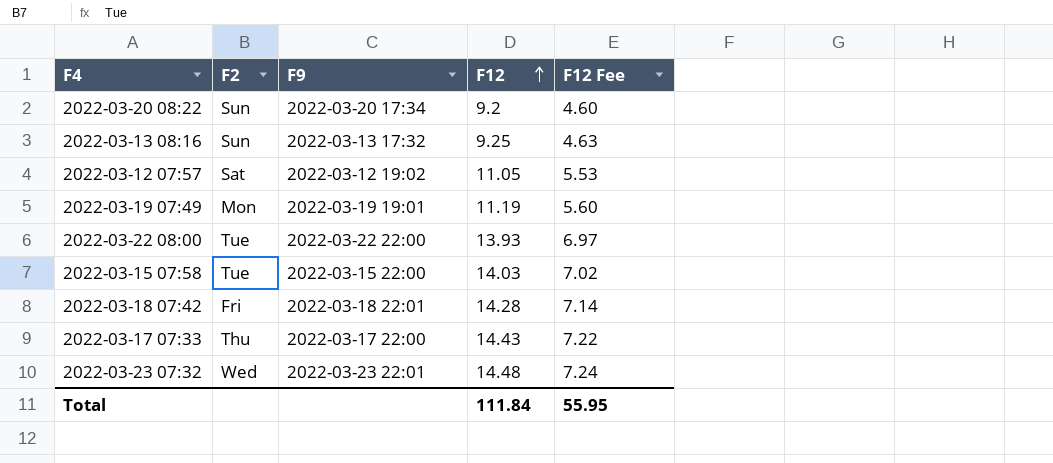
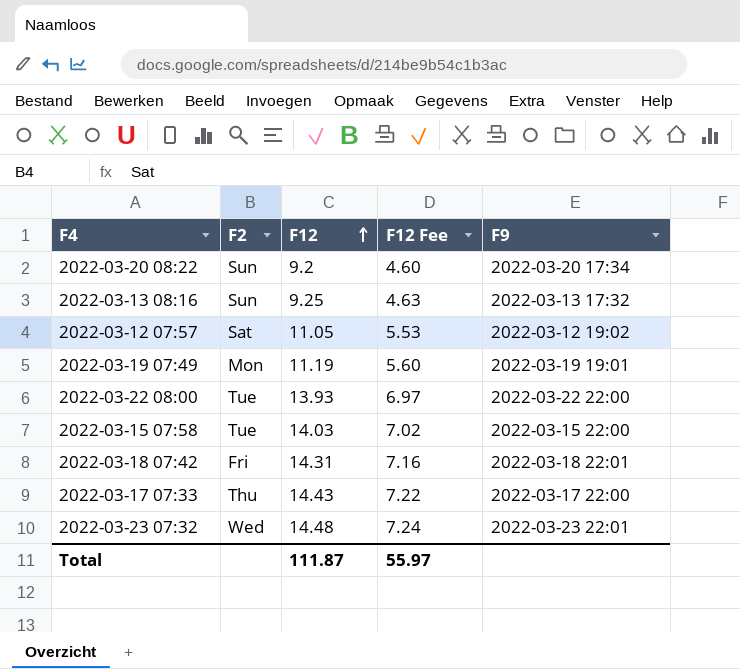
column F9 | position: 3 -> 5
2022-03-18 07:42 | F12: 14.28 -> 14.31
2022-03-18 07:42 | F12 Fee: 7.14 -> 7.16
Total | F12: 111.84 -> 111.87
Total | F12 Fee: 55.95 -> 55.97

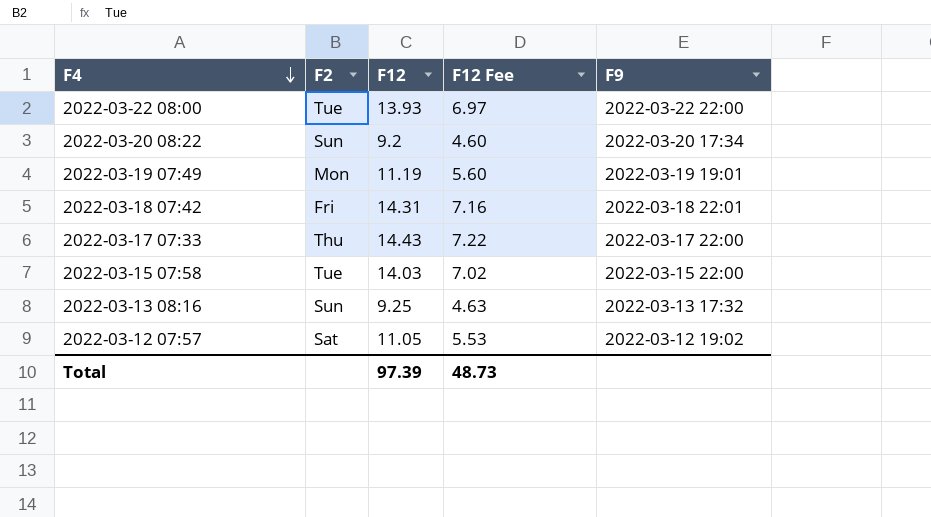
row order: F12 ascending -> F4 descending
row 2022-03-23 07:32: Wed | 14.48 | 7.24 | 2022-03-23 22:01 -> none
Total | F12: 111.87 -> 97.39
Total | F12 Fee: 55.97 -> 48.73

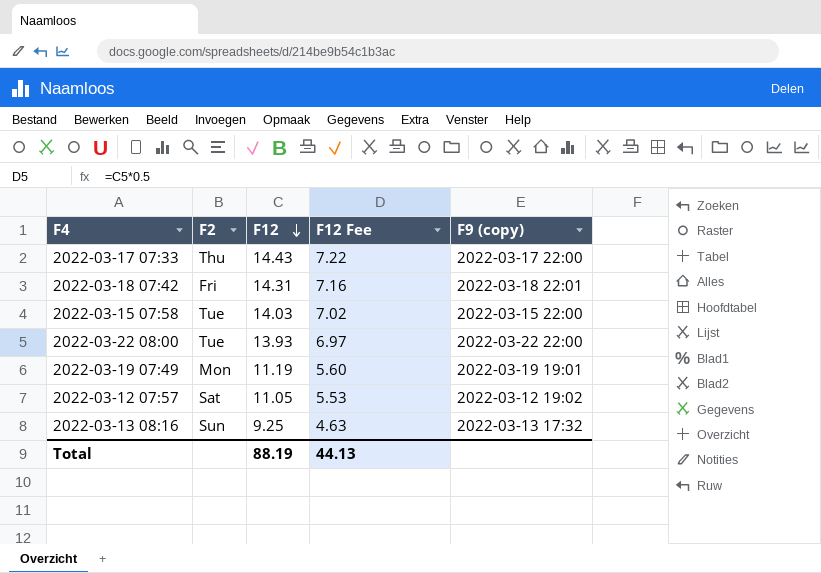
row order: F4 descending -> F12 descending
column name: F9 -> F9 (copy)
row 2022-03-20 08:22: Sun | 9.2 | 4.60 | 2022-03-20 17:34 -> none
Total | F12: 97.39 -> 88.19
Total | F12 Fee: 48.73 -> 44.13

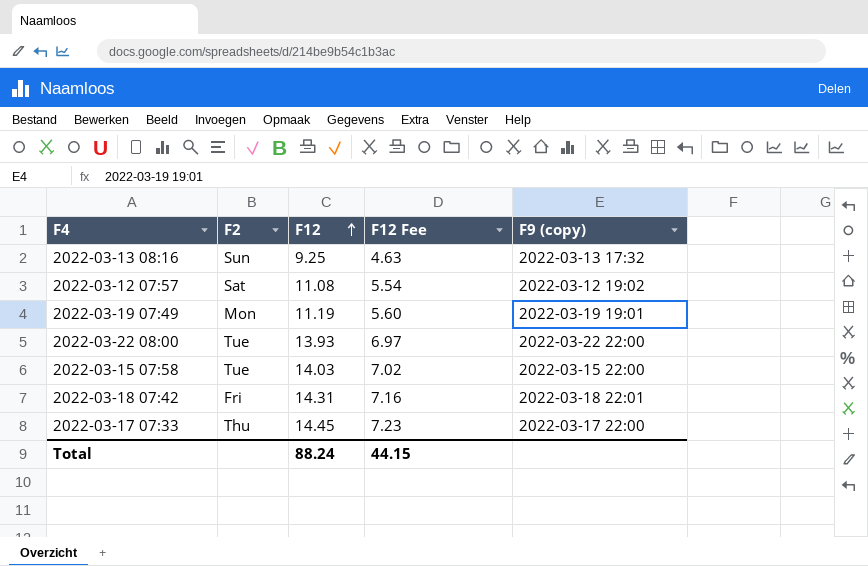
row order: F12 descending -> F12 ascending
2022-03-12 07:57 | F12: 11.05 -> 11.08
2022-03-12 07:57 | F12 Fee: 5.53 -> 5.54
2022-03-17 07:33 | F12: 14.43 -> 14.45
2022-03-17 07:33 | F12 Fee: 7.22 -> 7.23
Total | F12: 88.19 -> 88.24
Total | F12 Fee: 44.13 -> 44.15

